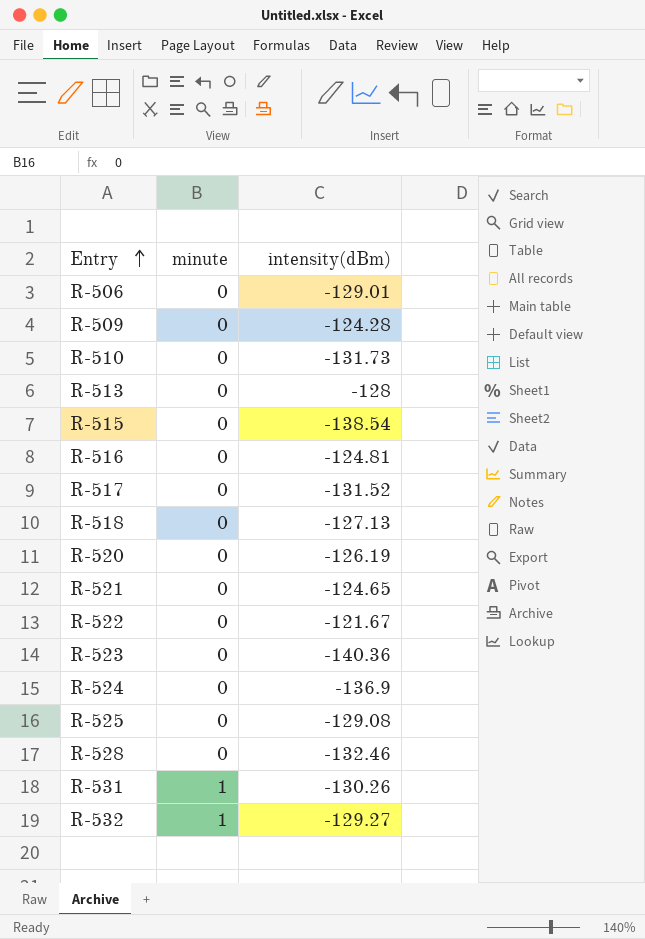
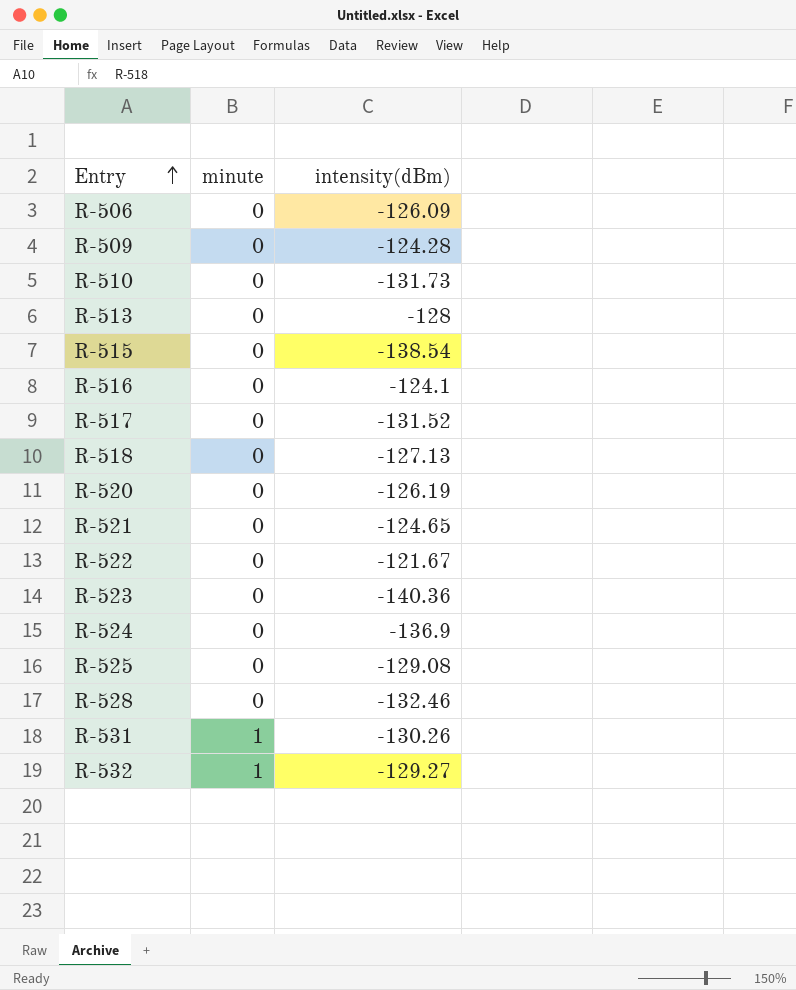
R-506 | intensity(dBm): -129.01 -> -126.09
R-516 | intensity(dBm): -124.81 -> -124.1

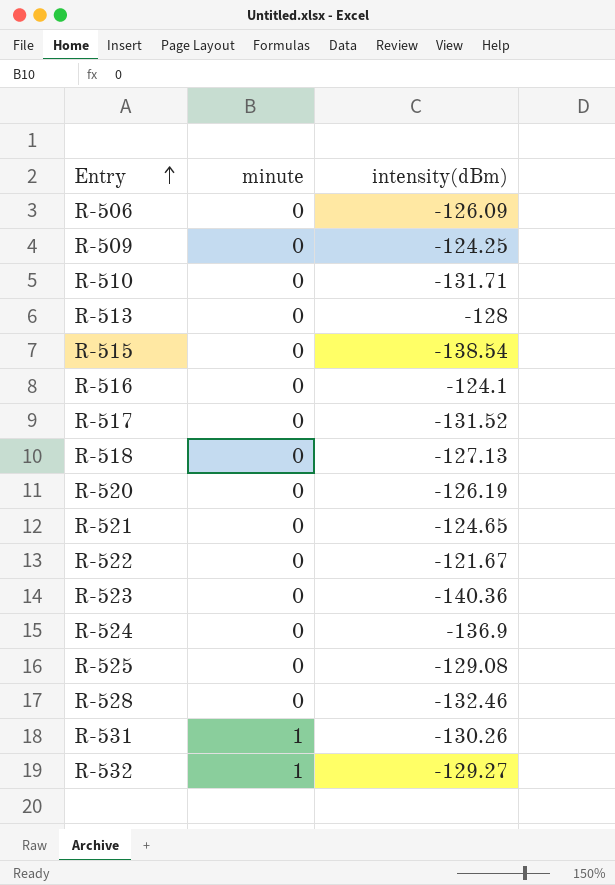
R-509 | intensity(dBm): -124.28 -> -124.25
R-510 | intensity(dBm): -131.73 -> -131.71

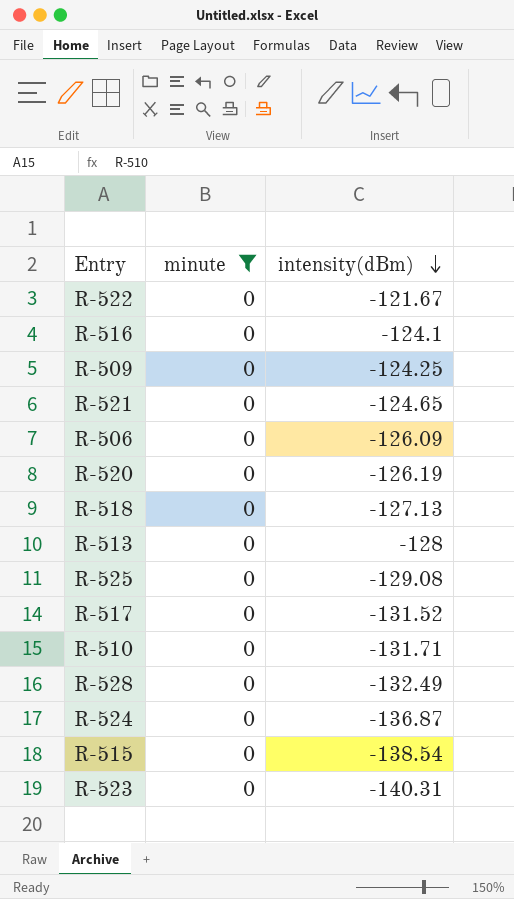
filter: none -> minute = 0
row order: Entry ascending -> intensity(dBm) descending
R-528 | intensity(dBm): -132.46 -> -132.49
R-524 | intensity(dBm): -136.9 -> -136.87
R-523 | intensity(dBm): -140.36 -> -140.31

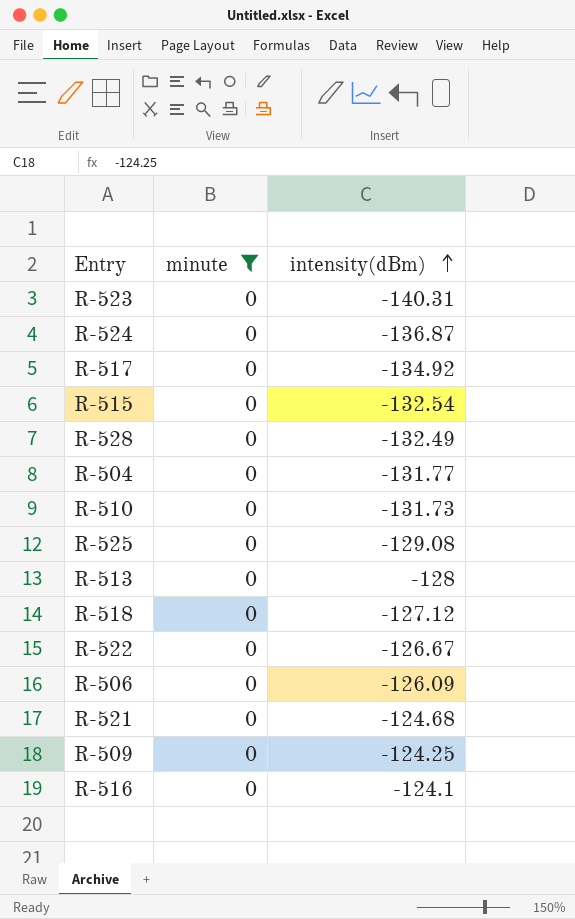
row order: intensity(dBm) descending -> intensity(dBm) ascending
row R-520: 0 | -126.19 -> none
R-517 | intensity(dBm): -131.52 -> -134.92
R-515 | intensity(dBm): -138.54 -> -132.54
row R-504: none -> 0 | -131.77
R-510 | intensity(dBm): -131.71 -> -131.73
R-518 | intensity(dBm): -127.13 -> -127.12
R-522 | intensity(dBm): -121.67 -> -126.67
R-521 | intensity(dBm): -124.65 -> -124.68

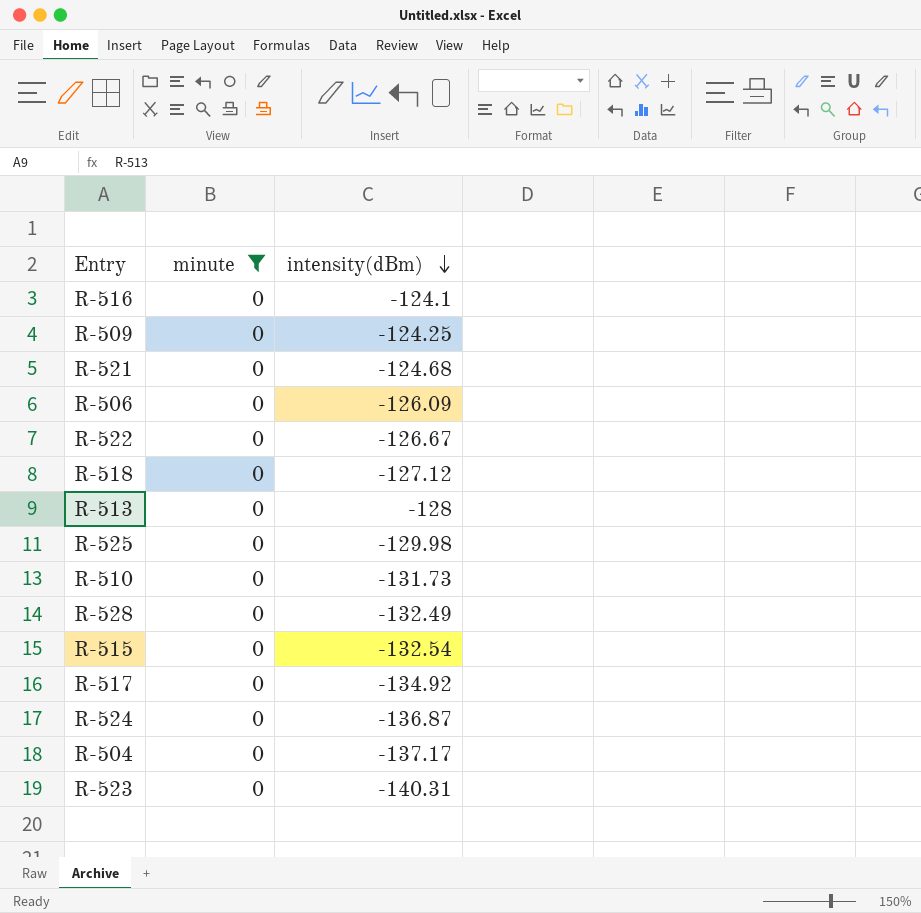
row order: intensity(dBm) ascending -> intensity(dBm) descending
R-525 | intensity(dBm): -129.08 -> -129.98
R-504 | intensity(dBm): -131.77 -> -137.17

